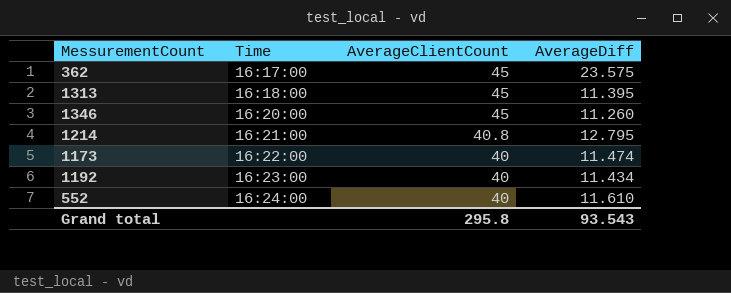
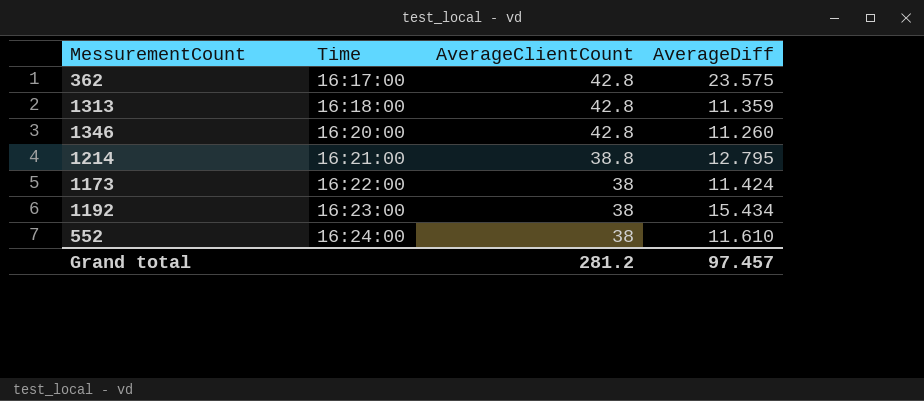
362 | AverageClientCount: 45 -> 42.8
1313 | AverageClientCount: 45 -> 42.8
1313 | AverageDiff: 11.395 -> 11.359
1346 | AverageClientCount: 45 -> 42.8
1214 | AverageClientCount: 40.8 -> 38.8
1173 | AverageClientCount: 40 -> 38
1173 | AverageDiff: 11.474 -> 11.424
1192 | AverageClientCount: 40 -> 38
1192 | AverageDiff: 11.434 -> 15.434
552 | AverageClientCount: 40 -> 38
Grand total | AverageClientCount: 295.8 -> 281.2
Grand total | AverageDiff: 93.543 -> 97.457

